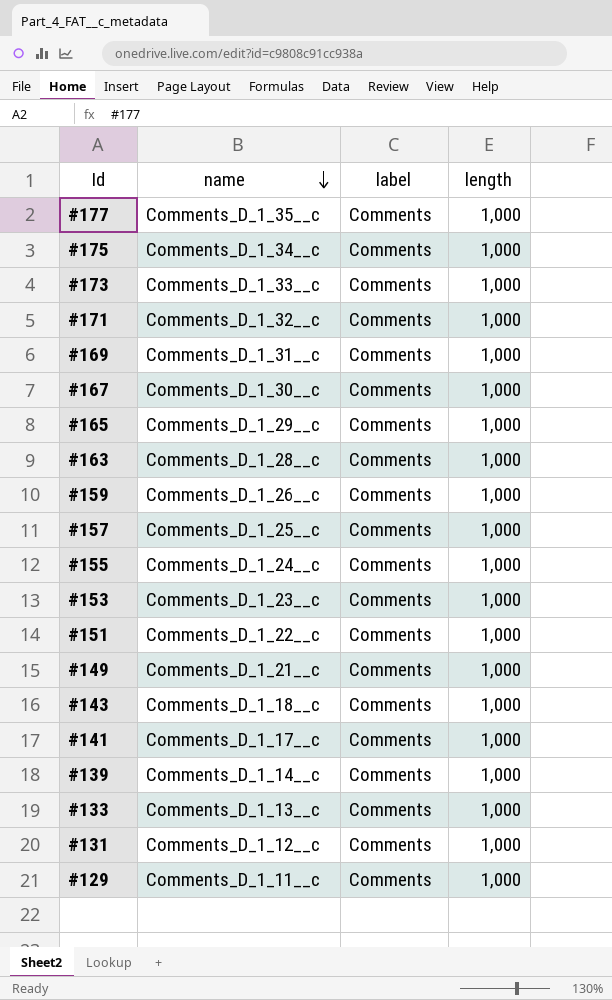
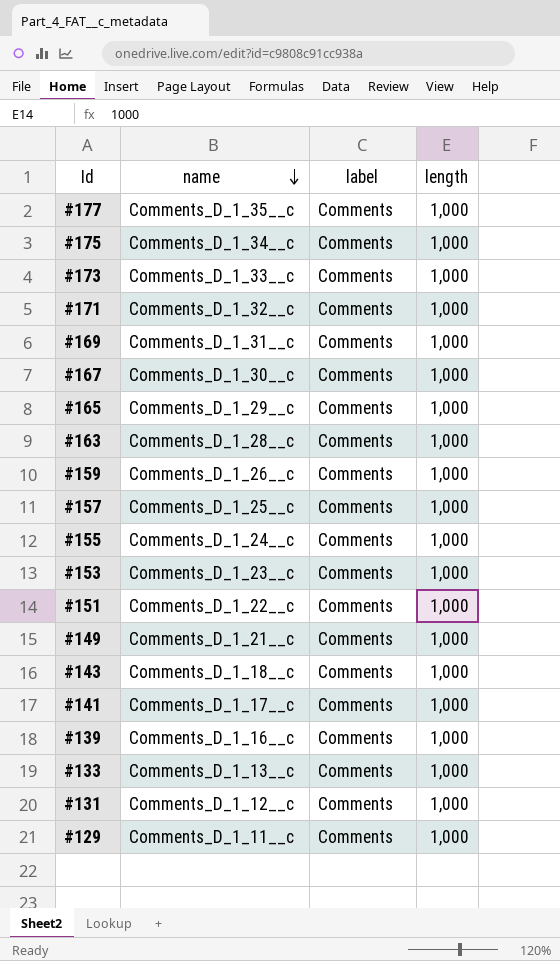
#139 | name: Comments_D_1_14__c -> Comments_D_1_16__c

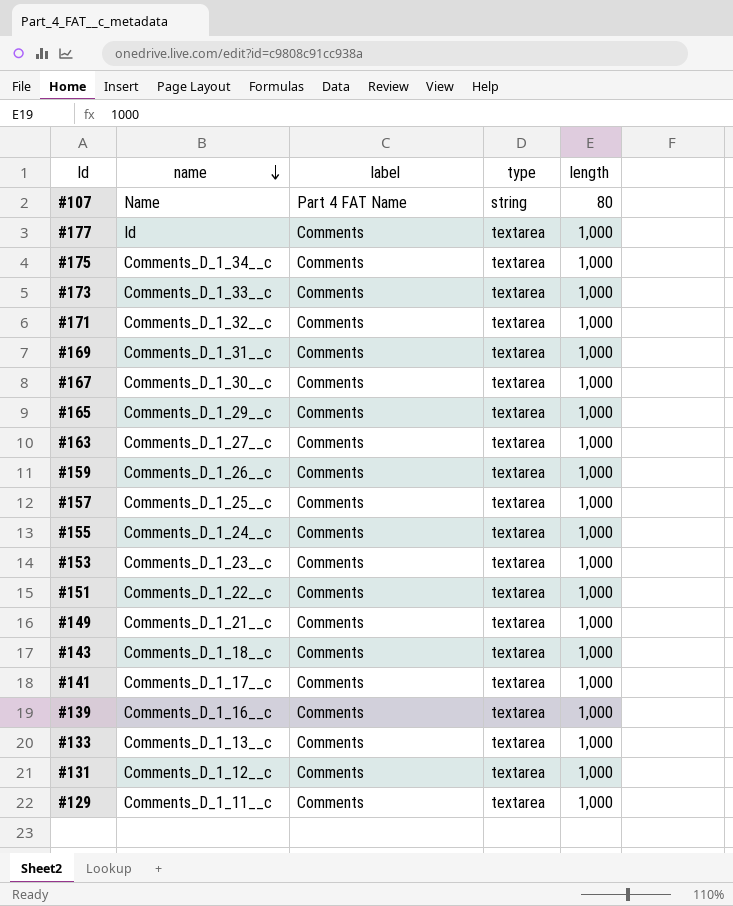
column type | position: none -> 4
row #107: none -> Name | Part 4 FAT Name | string | 80
#177 | name: Comments_D_1_35__c -> Id
#163 | name: Comments_D_1_28__c -> Comments_D_1_27__c

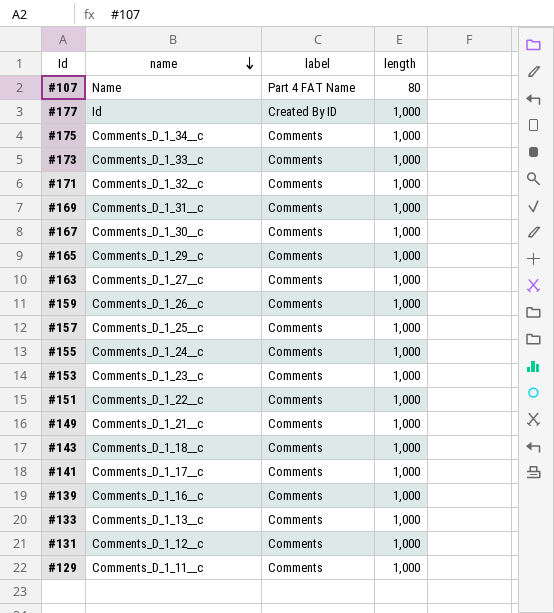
column type | position: 4 -> none
#177 | label: Comments -> Created By ID

